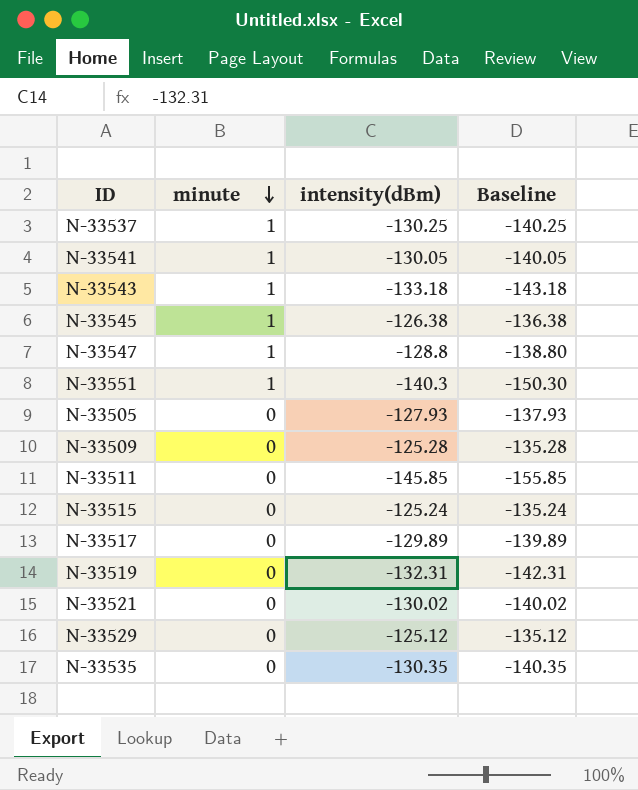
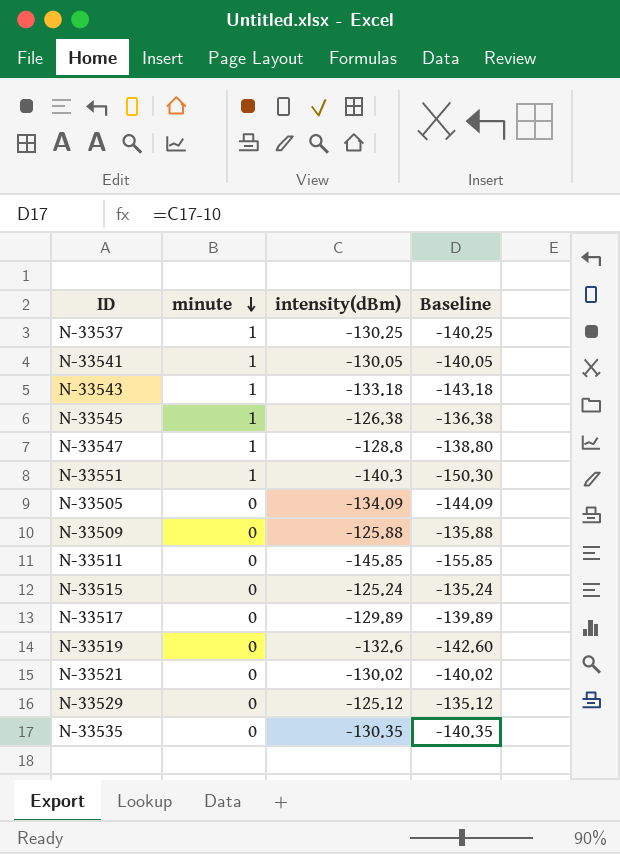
N-33505 | intensity(dBm): -127.93 -> -134.09
N-33505 | Baseline: -137.93 -> -144.09
N-33509 | intensity(dBm): -125.28 -> -125.88
N-33509 | Baseline: -135.28 -> -135.88
N-33519 | intensity(dBm): -132.31 -> -132.6
N-33519 | Baseline: -142.31 -> -142.60

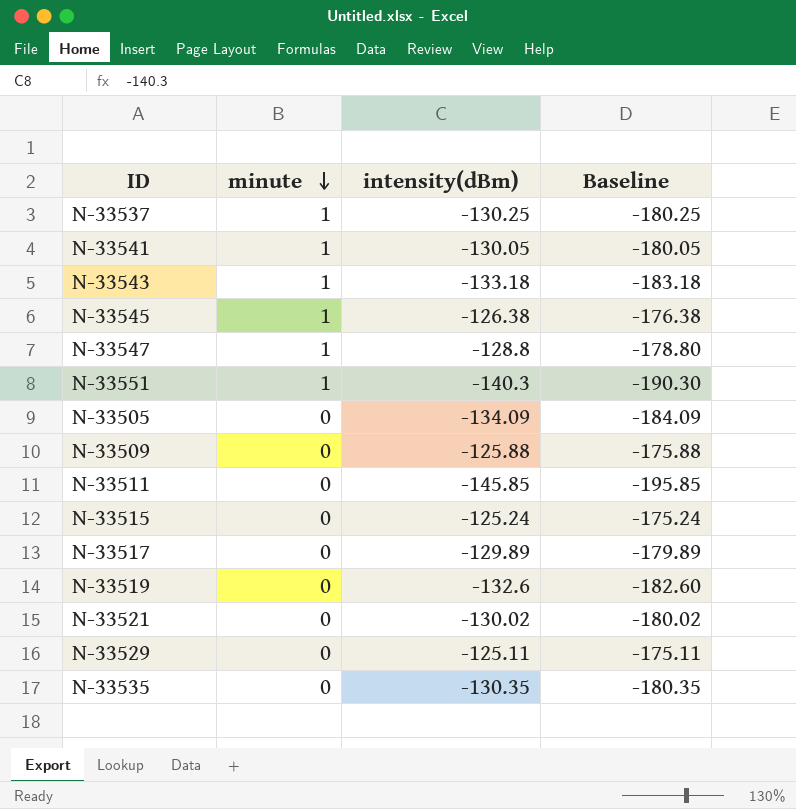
column Baseline | formula: [intensity(dBm)] - 10 -> [intensity(dBm)] - 50
N-33529 | intensity(dBm): -125.12 -> -125.11

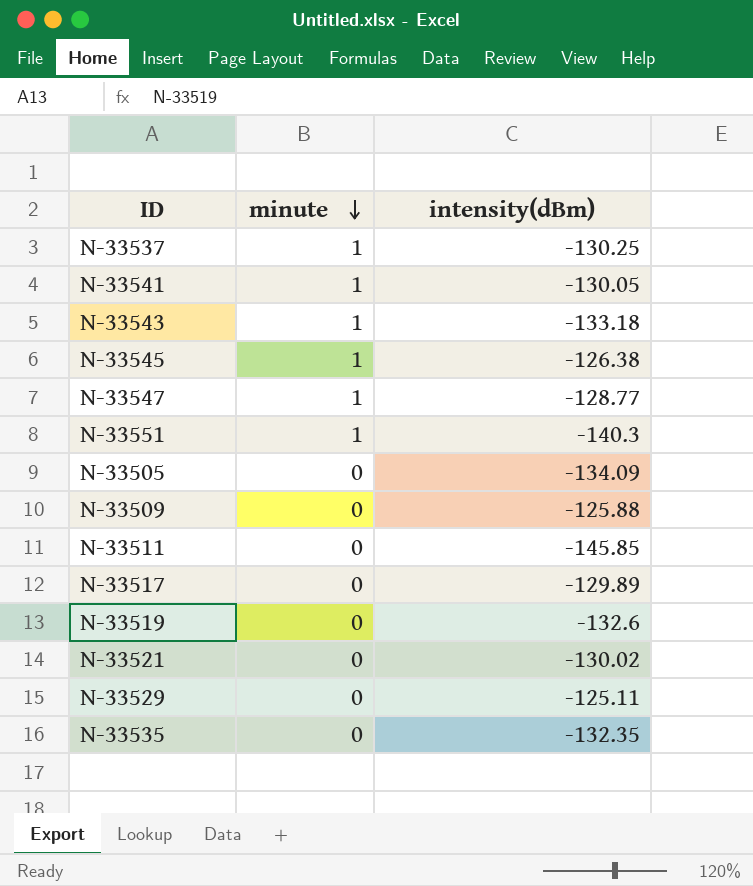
column Baseline | formula: [intensity(dBm)] - 50 -> none
row N-33515: 0 | -125.24 | -175.24 -> none
N-33547 | intensity(dBm): -128.8 -> -128.77
N-33535 | intensity(dBm): -130.35 -> -132.35

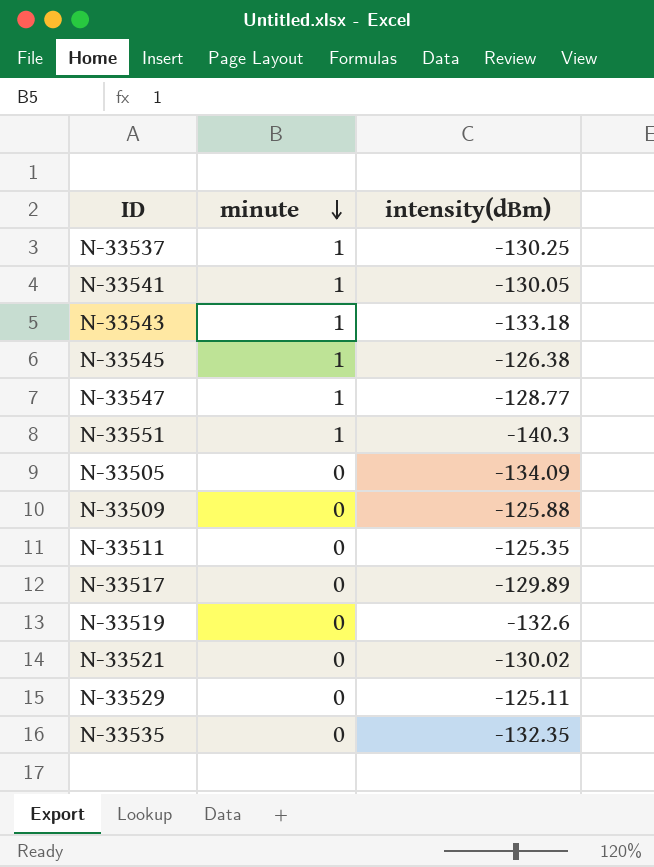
N-33511 | intensity(dBm): -145.85 -> -125.35

